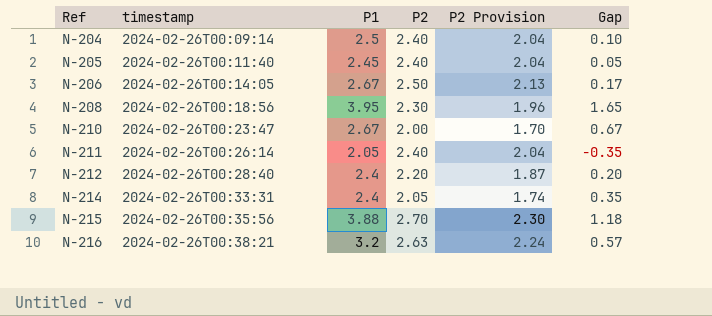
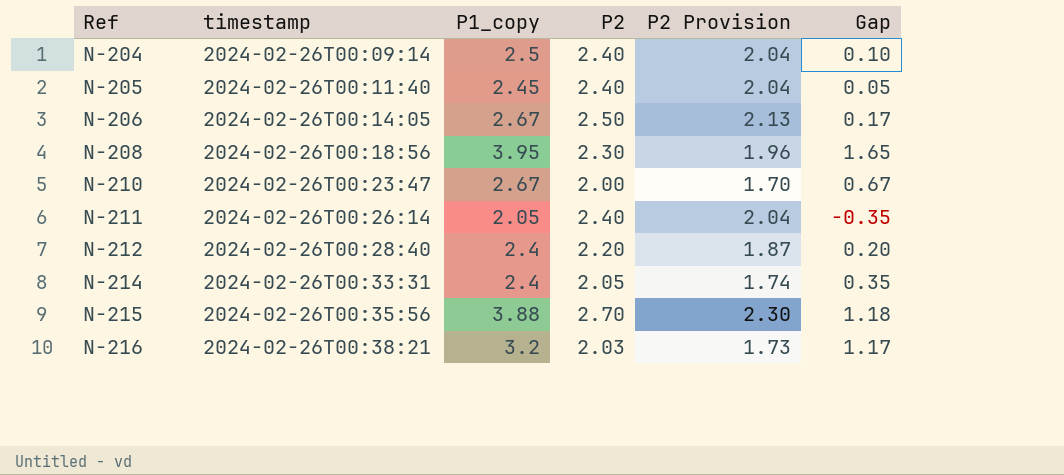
column name: P1 -> P1_copy
N-216 | P2: 2.63 -> 2.03
N-216 | P2 Provision: 2.24 -> 1.73
N-216 | Gap: 0.57 -> 1.17

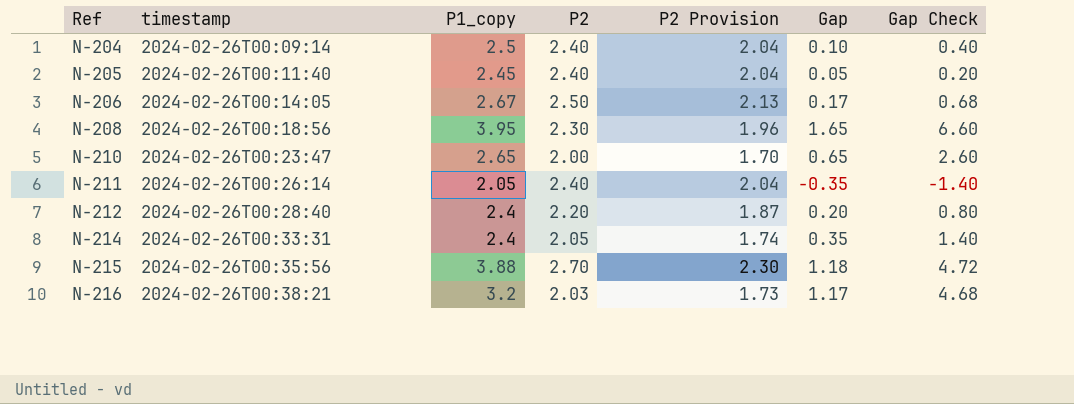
column Gap Check | formula: none -> [Gap] * 4
N-210 | P1_copy: 2.67 -> 2.65
N-210 | Gap: 0.67 -> 0.65

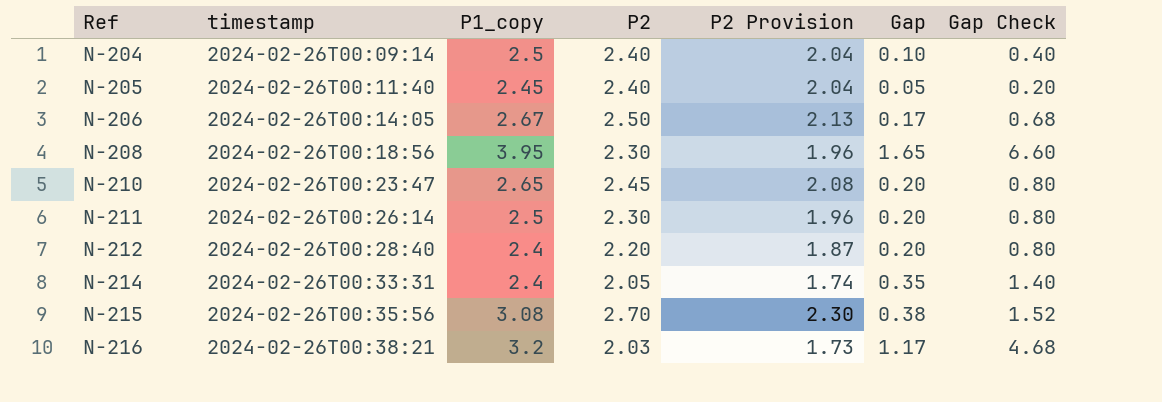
N-210 | P2: 2.00 -> 2.45
N-210 | P2 Provision: 1.70 -> 2.08
N-210 | Gap: 0.65 -> 0.20
N-210 | Gap Check: 2.60 -> 0.80
N-211 | P1_copy: 2.05 -> 2.5
N-211 | P2: 2.40 -> 2.30
N-211 | P2 Provision: 2.04 -> 1.96
N-211 | Gap: -0.35 -> 0.20
N-211 | Gap Check: -1.40 -> 0.80
N-215 | P1_copy: 3.88 -> 3.08
N-215 | Gap: 1.18 -> 0.38
N-215 | Gap Check: 4.72 -> 1.52

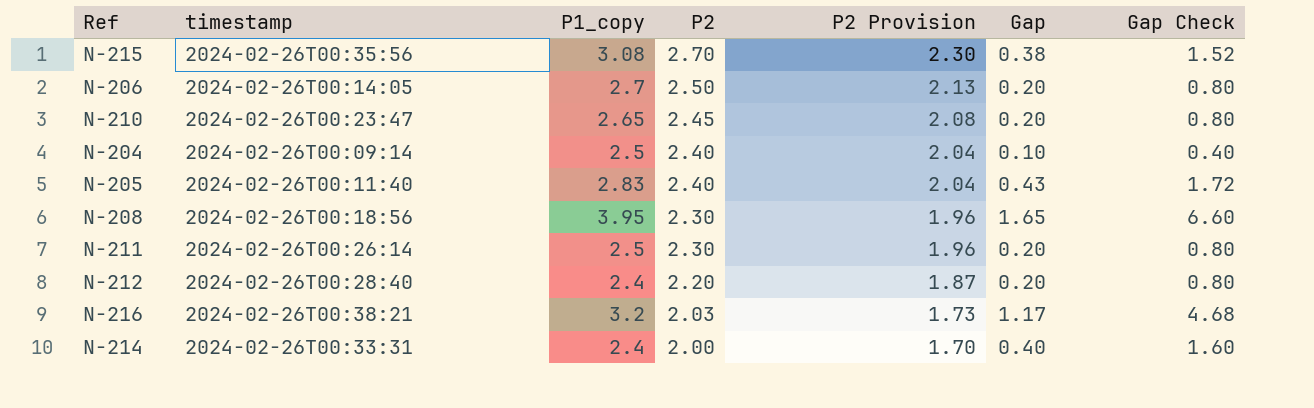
row order: Ref ascending -> P2 descending
N-206 | P1_copy: 2.67 -> 2.7
N-206 | Gap: 0.17 -> 0.20
N-206 | Gap Check: 0.68 -> 0.80
N-205 | P1_copy: 2.45 -> 2.83
N-205 | Gap: 0.05 -> 0.43
N-205 | Gap Check: 0.20 -> 1.72
N-214 | P2: 2.05 -> 2.00
N-214 | P2 Provision: 1.74 -> 1.70
N-214 | Gap: 0.35 -> 0.40
N-214 | Gap Check: 1.40 -> 1.60

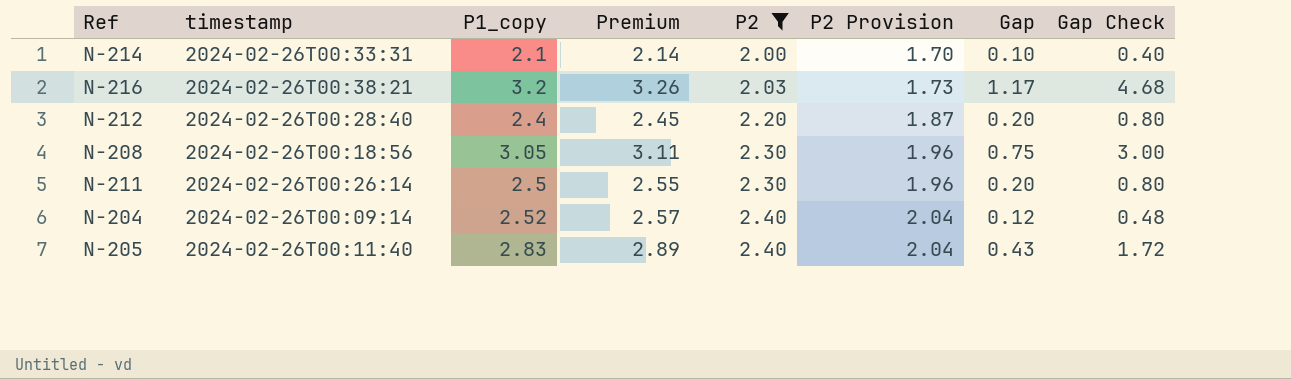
filter: none -> P2 <= 2.40
row order: P2 descending -> P2 ascending
column Premium | formula: none -> [P1_copy] * 1.02
N-214 | P1_copy: 2.4 -> 2.1
N-214 | Gap: 0.40 -> 0.10
N-214 | Gap Check: 1.60 -> 0.40
N-208 | P1_copy: 3.95 -> 3.05
N-208 | Gap: 1.65 -> 0.75
N-208 | Gap Check: 6.60 -> 3.00
N-204 | P1_copy: 2.5 -> 2.52
N-204 | Gap: 0.10 -> 0.12
N-204 | Gap Check: 0.40 -> 0.48

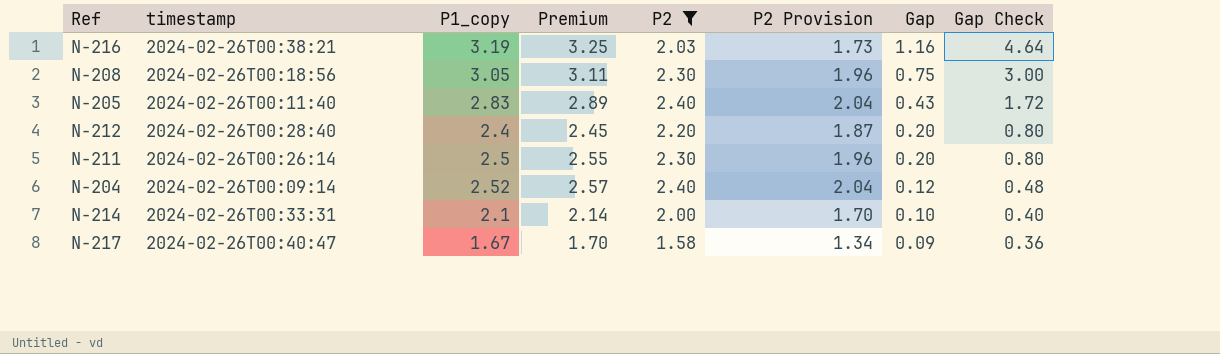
row order: P2 ascending -> Gap descending
N-216 | P1_copy: 3.2 -> 3.19
N-216 | Premium: 3.26 -> 3.25
N-216 | Gap: 1.17 -> 1.16
N-216 | Gap Check: 4.68 -> 4.64
row N-217: none -> 2024-02-26T00:40:47 | 1.67 | 1.70 | 1.58 | 1.34 | 0.09 | 0.36

